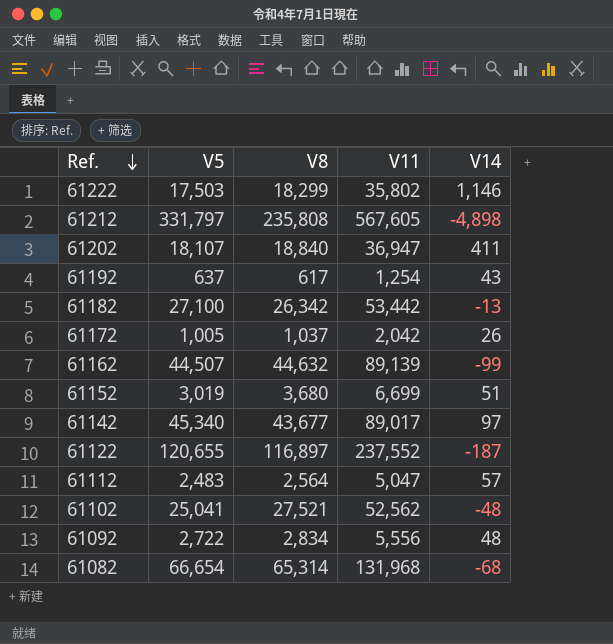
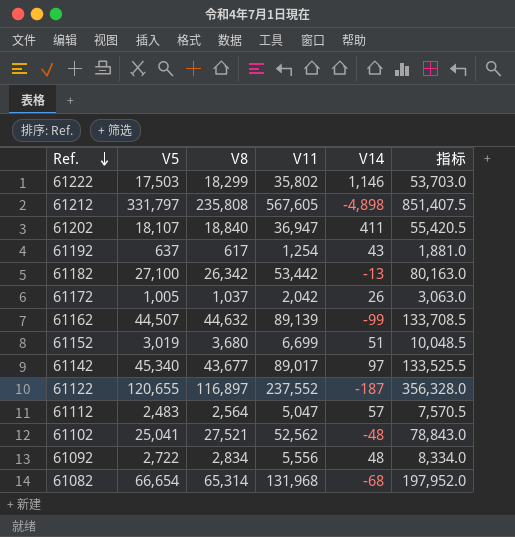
column 指标 | formula: none -> [V11] * 1.5

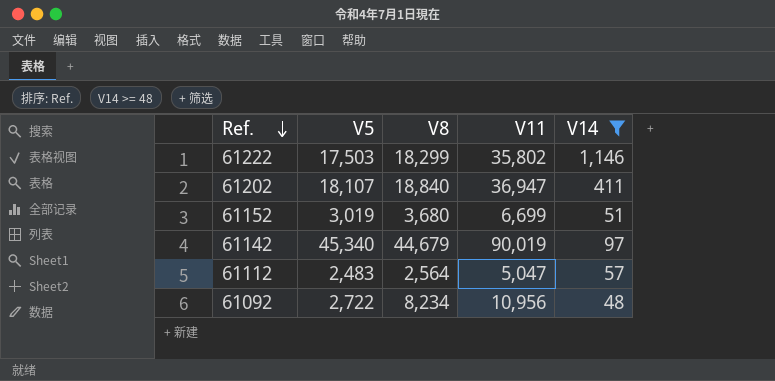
filter: none -> V14 >= 48
column 指标 | formula: [V11] * 1.5 -> none
61142 | V8: 43,677 -> 44,679
61142 | V11: 89,017 -> 90,019
61092 | V8: 2,834 -> 8,234
61092 | V11: 5,556 -> 10,956

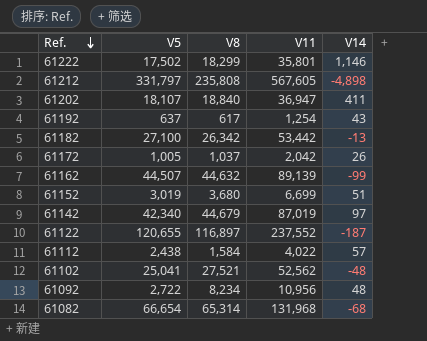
filter: V14 >= 48 -> none
61222 | V5: 17,503 -> 17,502
61222 | V11: 35,802 -> 35,801
61142 | V5: 45,340 -> 42,340
61142 | V11: 90,019 -> 87,019
61112 | V5: 2,483 -> 2,438
61112 | V8: 2,564 -> 1,584
61112 | V11: 5,047 -> 4,022

